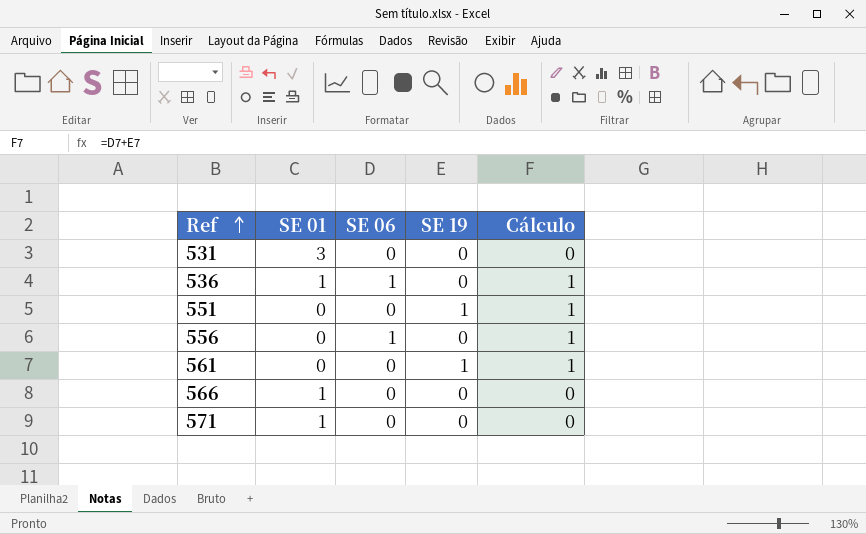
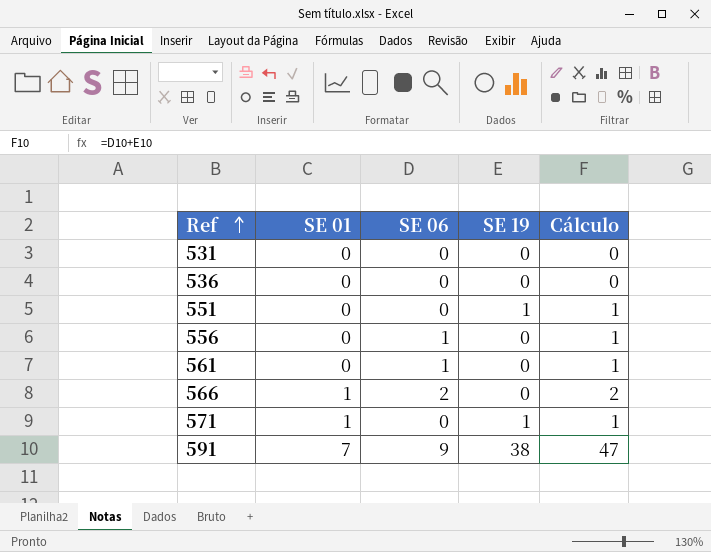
531 | SE 01: 3 -> 0
536 | SE 01: 1 -> 0
536 | SE 06: 1 -> 0
536 | Cálculo: 1 -> 0
561 | SE 06: 0 -> 1
561 | SE 19: 1 -> 0
566 | SE 06: 0 -> 2
566 | Cálculo: 0 -> 2
571 | SE 19: 0 -> 1
571 | Cálculo: 0 -> 1
row 591: none -> 7 | 9 | 38 | 47

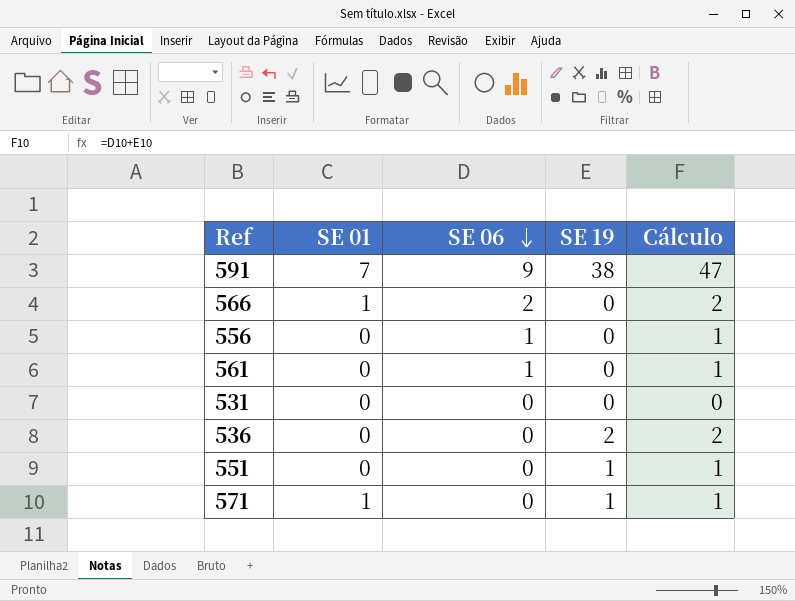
row order: Ref ascending -> SE 06 descending
536 | SE 19: 0 -> 2
536 | Cálculo: 0 -> 2

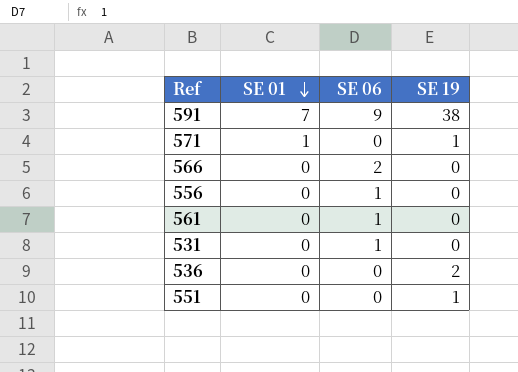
row order: SE 06 descending -> SE 01 descending
column Cálculo | formula: [SE 06] + [SE 19] -> none
566 | SE 01: 1 -> 0
531 | SE 06: 0 -> 1

